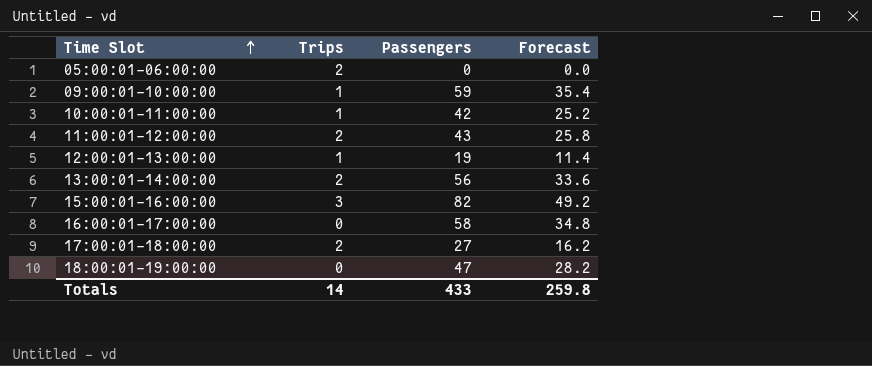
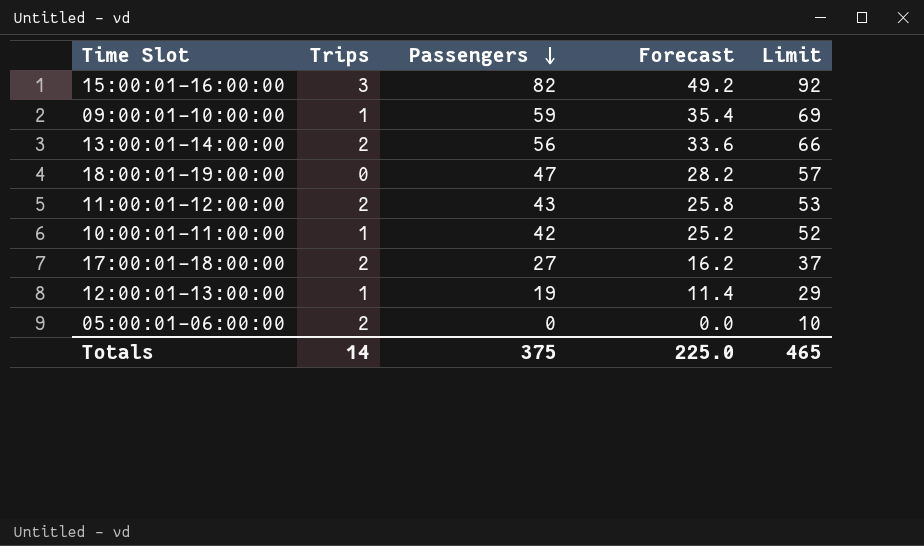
row order: Time Slot ascending -> Passengers descending
column Limit | formula: none -> [Passengers] + 10
row 16:00:01-17:00:00: 0 | 58 | 34.8 -> none
Totals | Passengers: 433 -> 375
Totals | Forecast: 259.8 -> 225.0

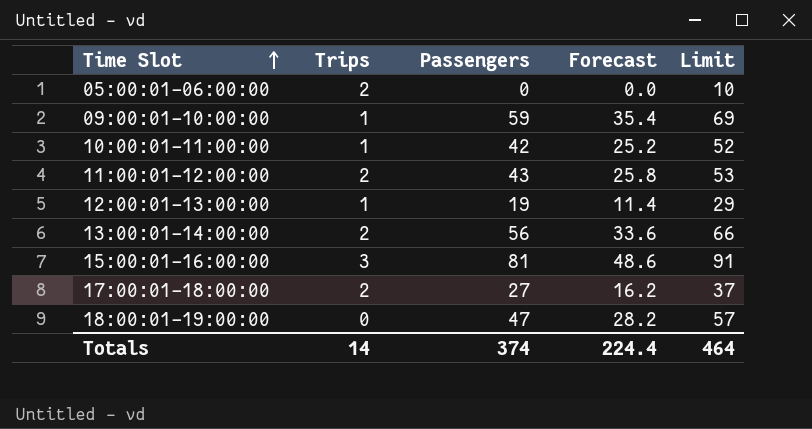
row order: Passengers descending -> Time Slot ascending
15:00:01-16:00:00 | Passengers: 82 -> 81
15:00:01-16:00:00 | Forecast: 49.2 -> 48.6
15:00:01-16:00:00 | Limit: 92 -> 91
Totals | Passengers: 375 -> 374
Totals | Forecast: 225.0 -> 224.4
Totals | Limit: 465 -> 464

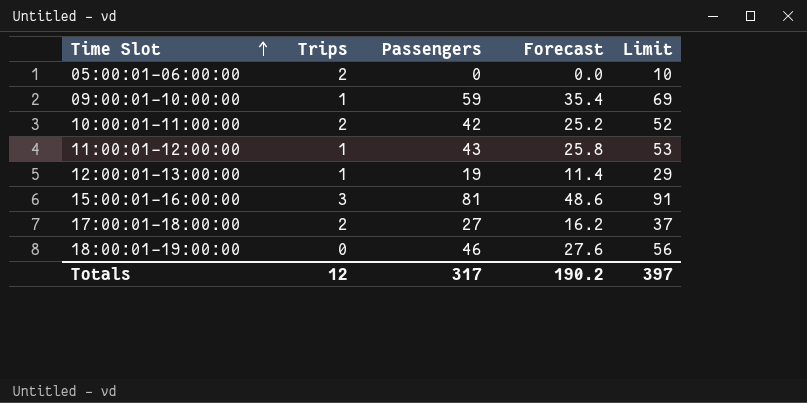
row 13:00:01-14:00:00: 2 | 56 | 33.6 | 66 -> none
10:00:01-11:00:00 | Trips: 1 -> 2
11:00:01-12:00:00 | Trips: 2 -> 1
18:00:01-19:00:00 | Passengers: 47 -> 46
18:00:01-19:00:00 | Forecast: 28.2 -> 27.6
18:00:01-19:00:00 | Limit: 57 -> 56
Totals | Trips: 14 -> 12
Totals | Passengers: 374 -> 317
Totals | Forecast: 224.4 -> 190.2
Totals | Limit: 464 -> 397

